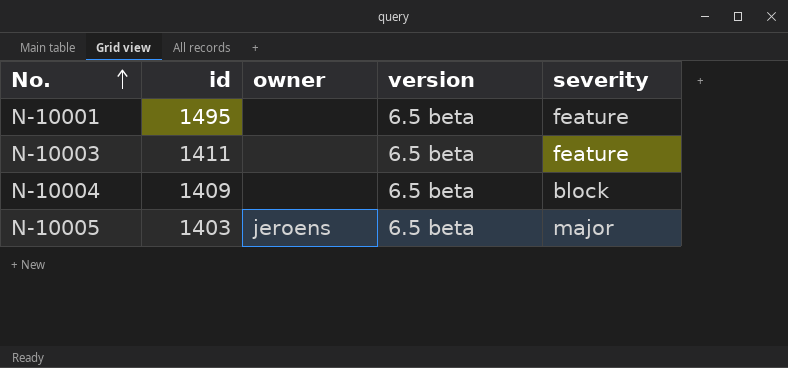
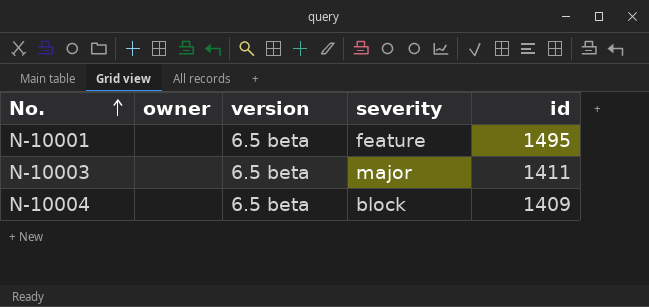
column id | position: 2 -> 5
row N-10005: 1403 | jeroens | 6.5 beta | major -> none
N-10003 | severity: feature -> major

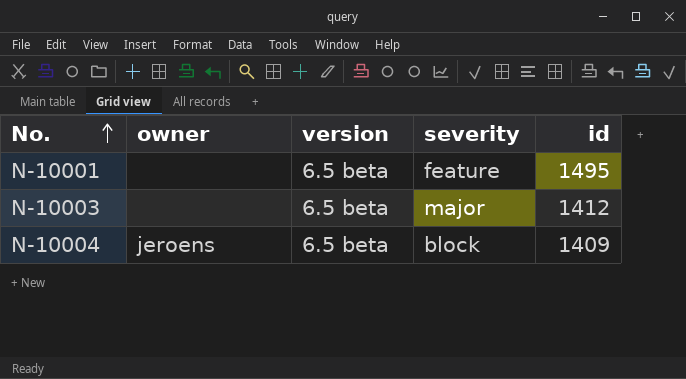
N-10003 | id: 1411 -> 1412
N-10004 | owner: none -> jeroens

